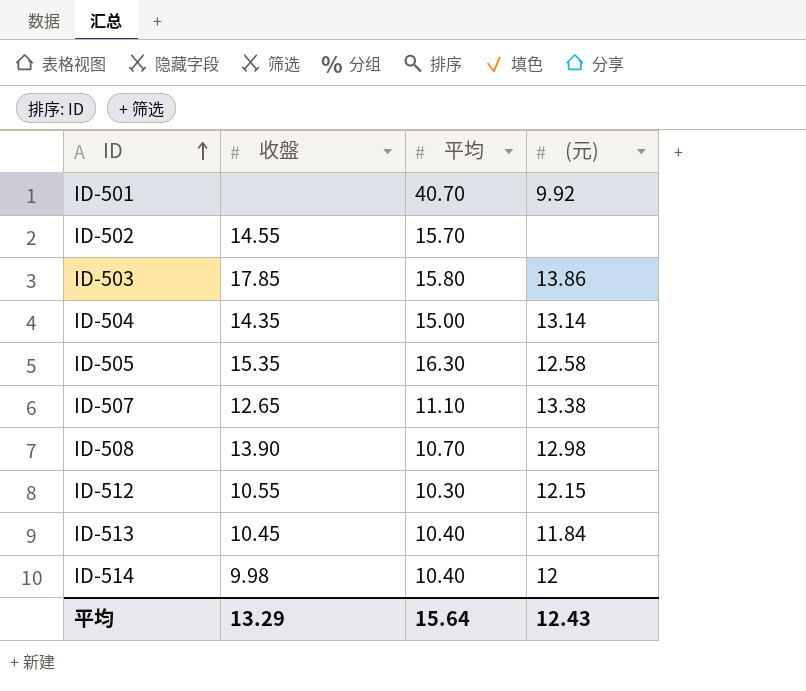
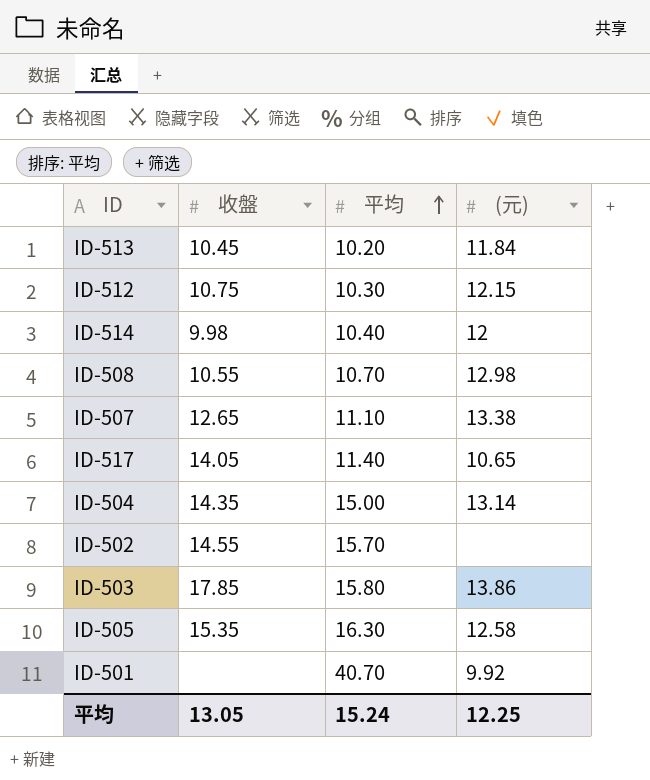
row order: ID ascending -> 平均 ascending
ID-513 | 平均: 10.40 -> 10.20
ID-512 | 收盤: 10.55 -> 10.75
ID-508 | 收盤: 13.90 -> 10.55
row ID-517: none -> 14.05 | 11.40 | 10.65
平均 | 收盤: 13.29 -> 13.05
平均 | 平均: 15.64 -> 15.24
平均 | (元): 12.43 -> 12.25

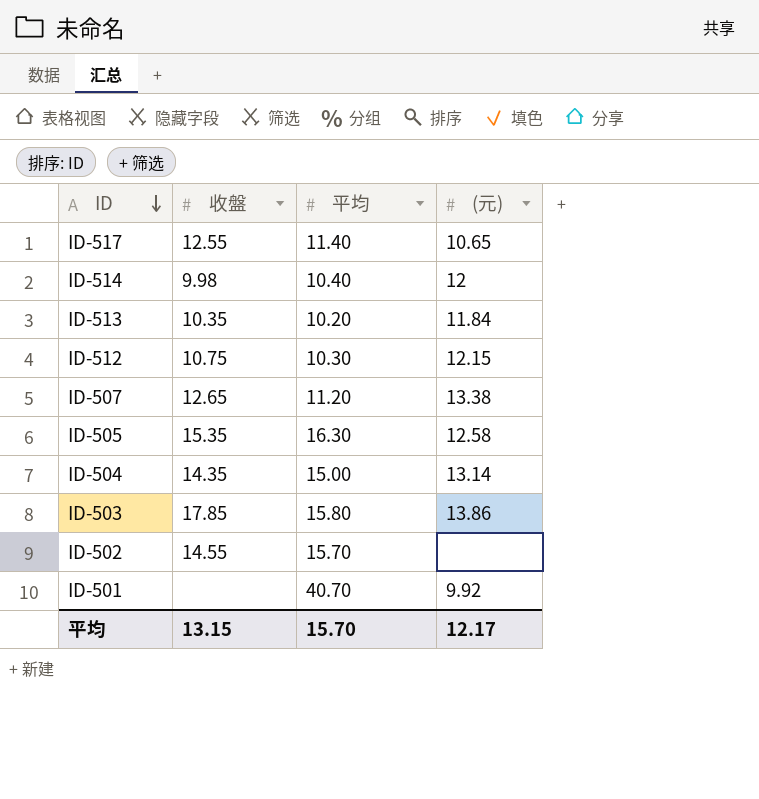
row order: 平均 ascending -> ID descending
row ID-508: 10.55 | 10.70 | 12.98 -> none
ID-517 | 收盤: 14.05 -> 12.55
ID-513 | 收盤: 10.45 -> 10.35
ID-507 | 平均: 11.10 -> 11.20
平均 | 收盤: 13.05 -> 13.15
平均 | 平均: 15.24 -> 15.70
平均 | (元): 12.25 -> 12.17

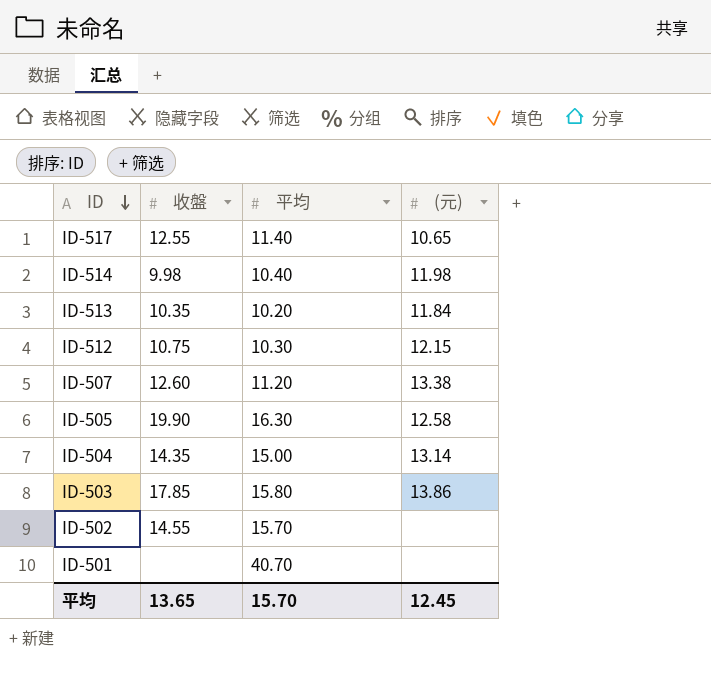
ID-514 | (元): 12 -> 11.98
ID-507 | 收盤: 12.65 -> 12.60
ID-505 | 收盤: 15.35 -> 19.90
ID-501 | (元): 9.92 -> none
平均 | 收盤: 13.15 -> 13.65
平均 | (元): 12.17 -> 12.45

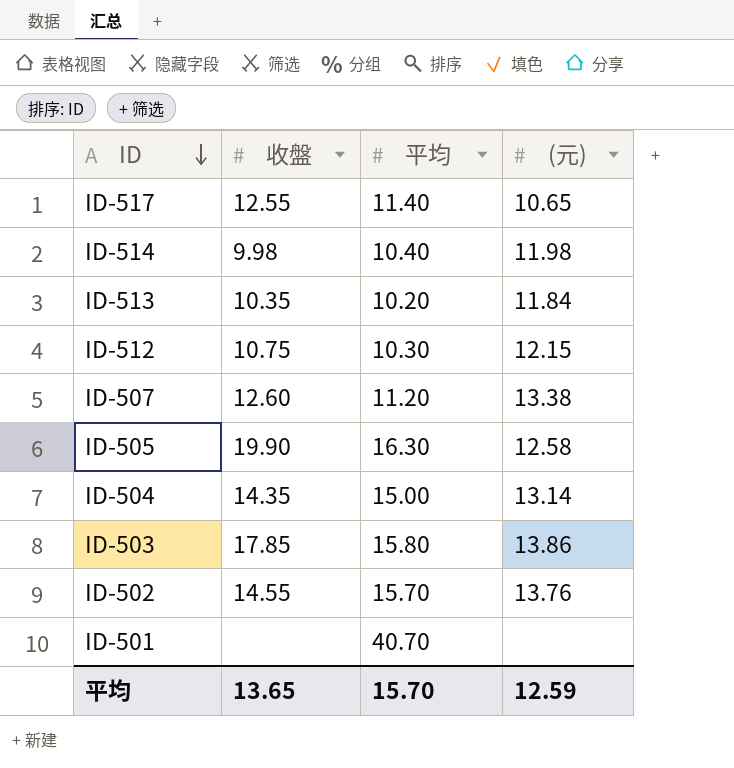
ID-502 | (元): none -> 13.76
平均 | (元): 12.45 -> 12.59

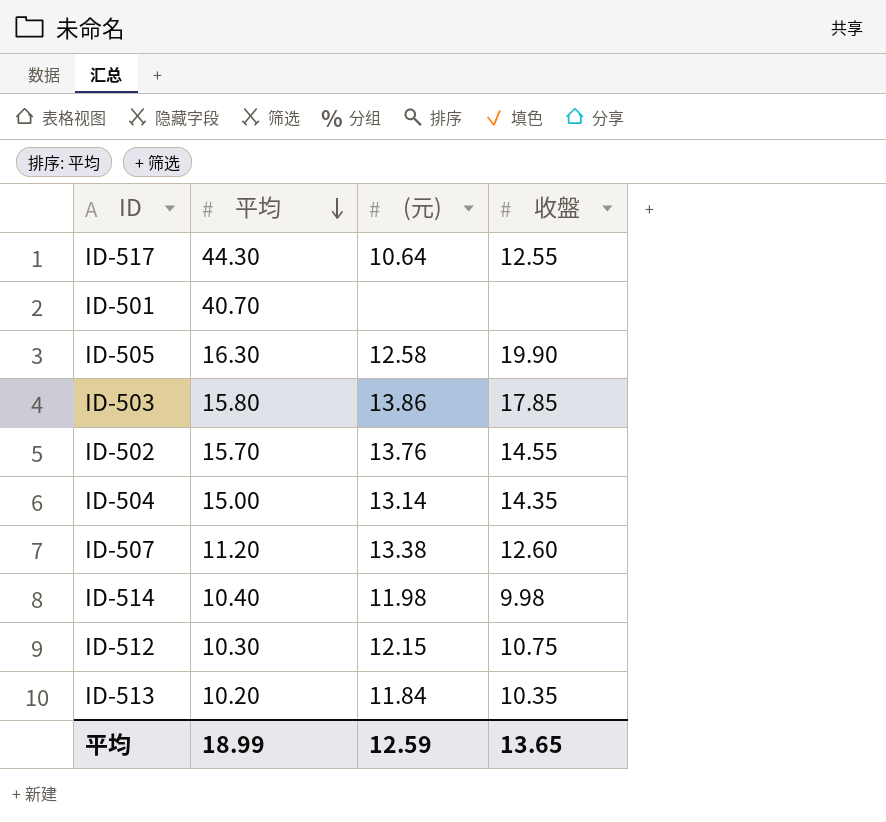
row order: ID descending -> 平均 descending
column 收盤 | position: 2 -> 4
ID-517 | 平均: 11.40 -> 44.30
ID-517 | (元): 10.65 -> 10.64
平均 | 平均: 15.70 -> 18.99

